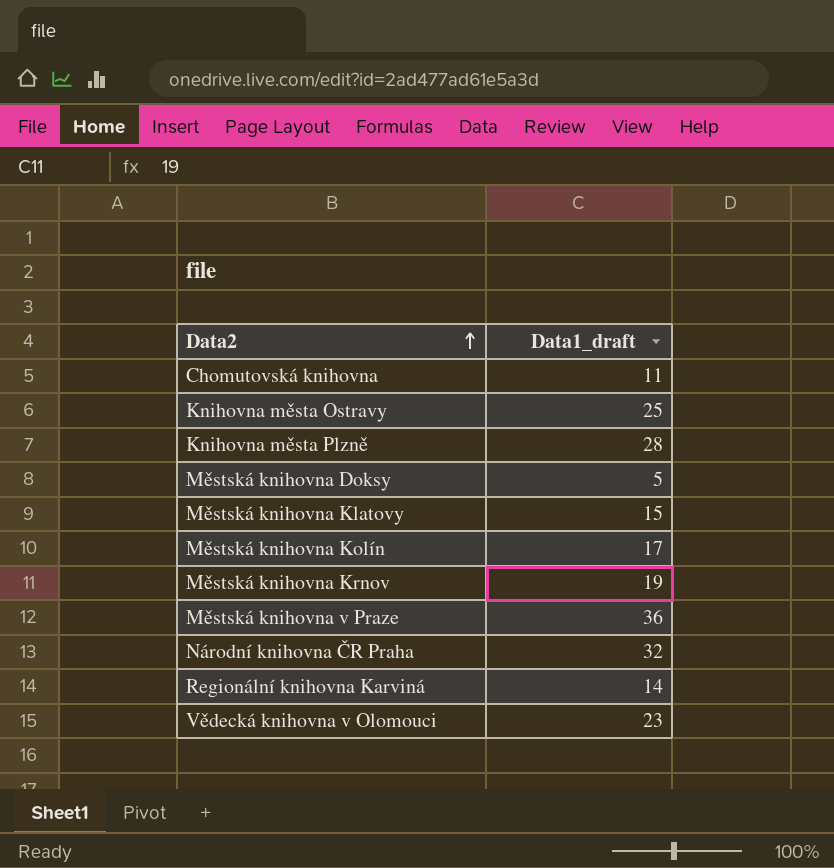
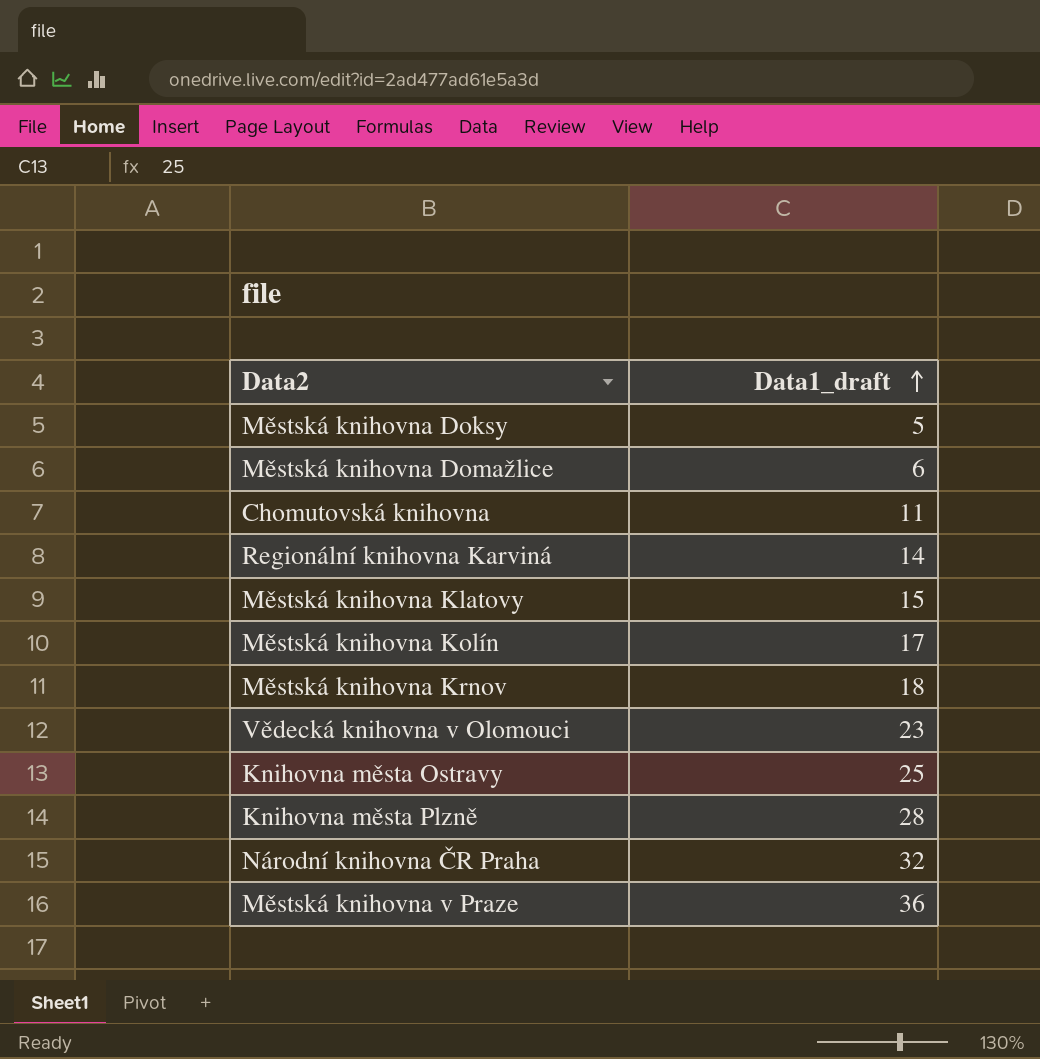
row order: Data2 ascending -> Data1_draft ascending
row Městská knihovna Domažlice: none -> 6
Městská knihovna Krnov | Data1_draft: 19 -> 18

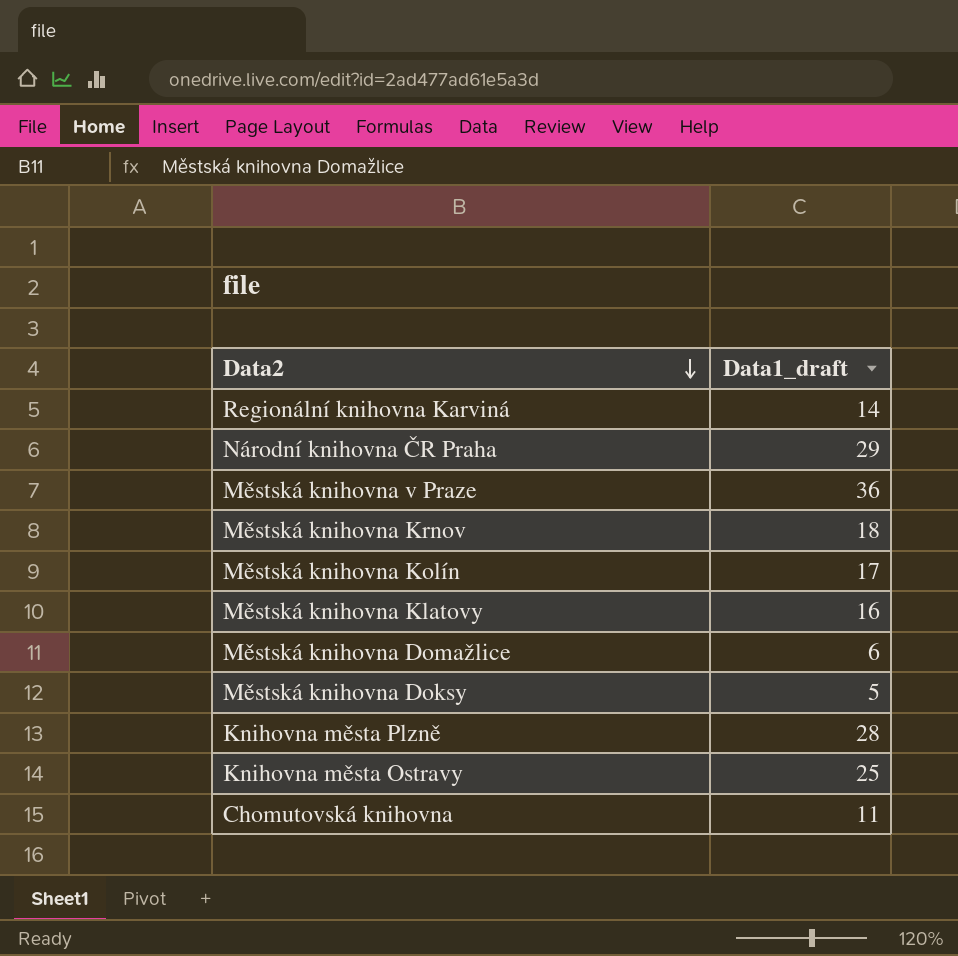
row order: Data1_draft ascending -> Data2 descending
row Vědecká knihovna v Olomouci: 23 -> none
Národní knihovna ČR Praha | Data1_draft: 32 -> 29
Městská knihovna Klatovy | Data1_draft: 15 -> 16

